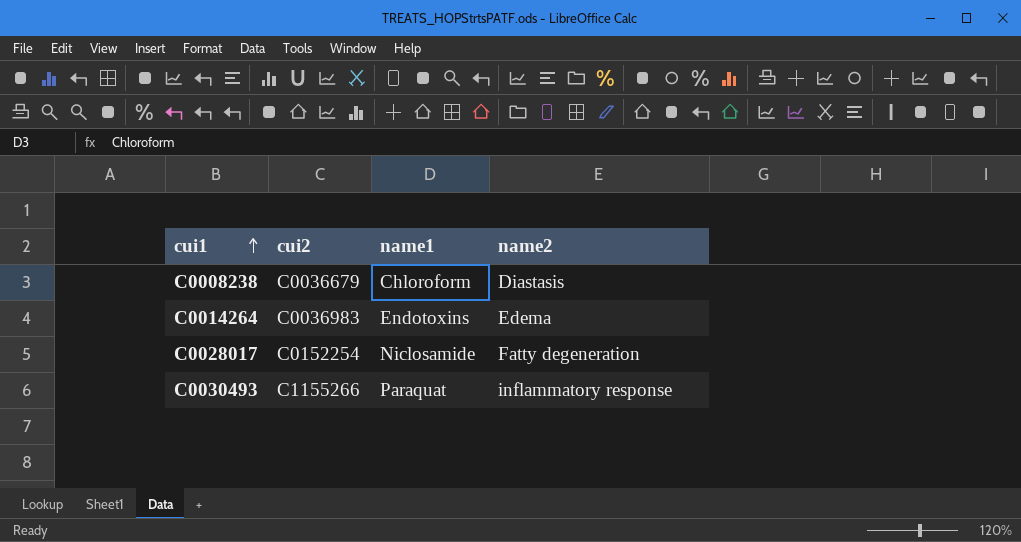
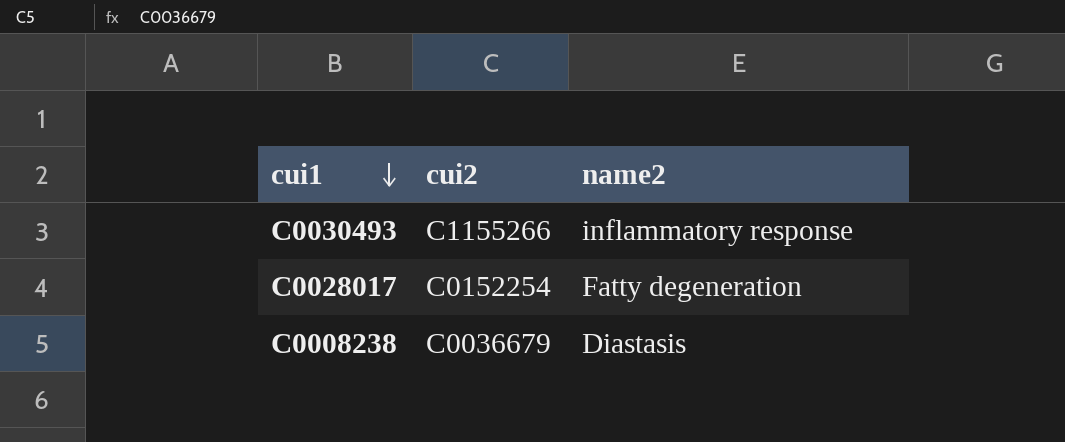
row order: cui1 ascending -> cui1 descending
column name1 | position: 3 -> none
row C0014264: C0036983 | Endotoxins | Edema -> none

